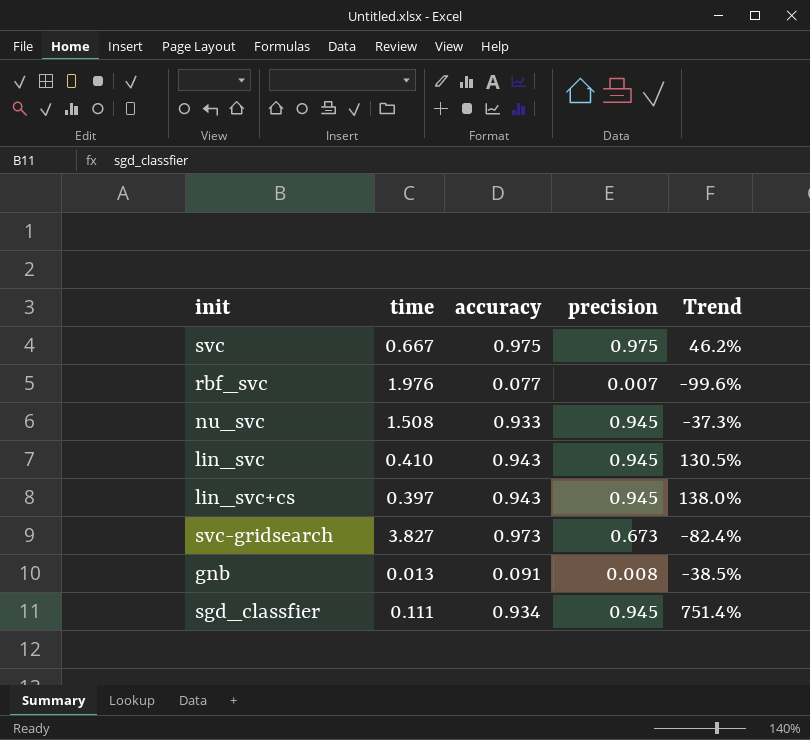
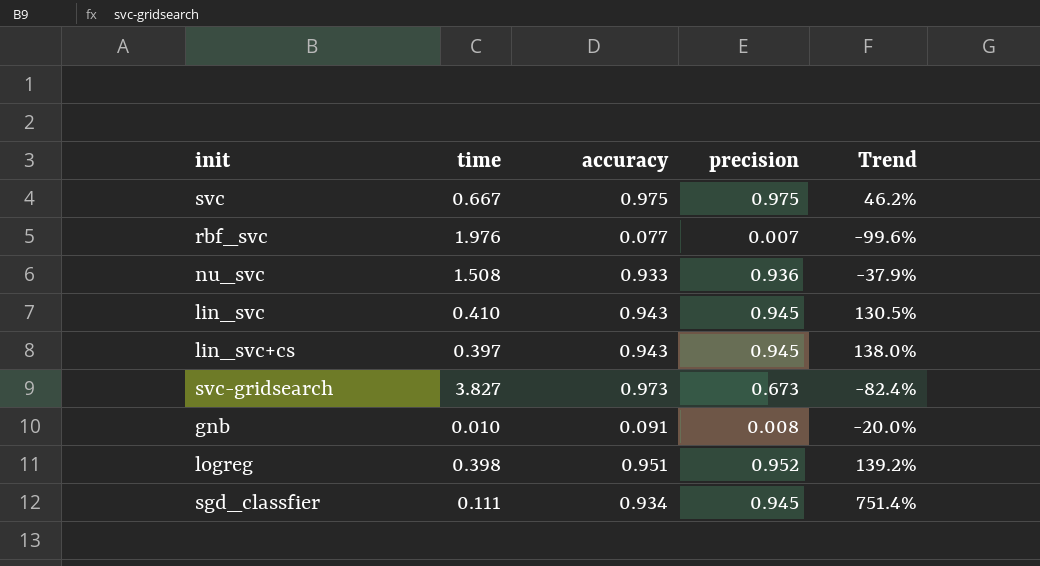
nu_svc | precision: 0.945 -> 0.936
nu_svc | Trend: -37.3% -> -37.9%
gnb | time: 0.013 -> 0.010
gnb | Trend: -38.5% -> -20.0%
row logreg: none -> 0.398 | 0.951 | 0.952 | 139.2%

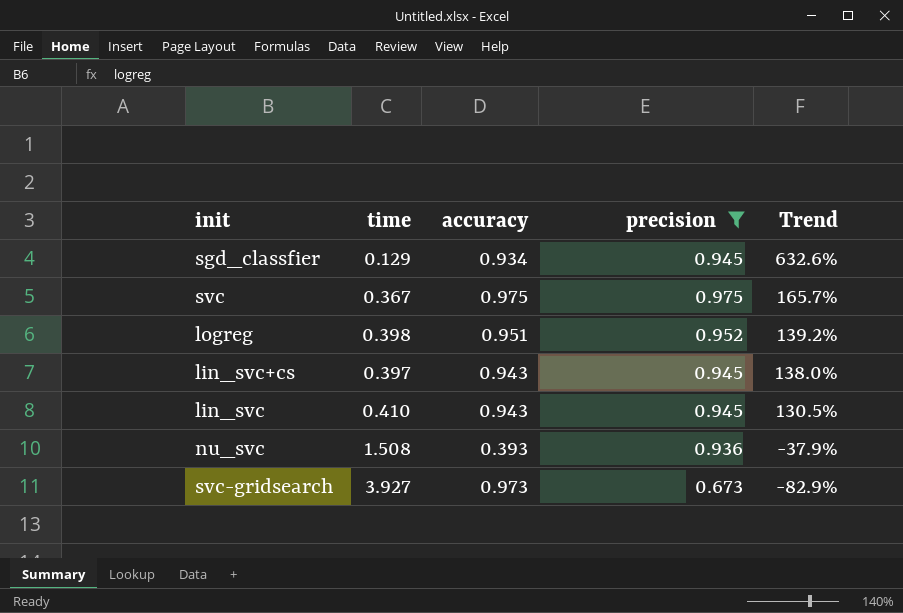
filter: none -> precision >= 0.673
row order: none -> Trend descending
sgd_classfier | time: 0.111 -> 0.129
sgd_classfier | Trend: 751.4% -> 632.6%
svc | time: 0.667 -> 0.367
svc | Trend: 46.2% -> 165.7%
nu_svc | accuracy: 0.933 -> 0.393
svc-gridsearch | time: 3.827 -> 3.927
svc-gridsearch | Trend: -82.4% -> -82.9%

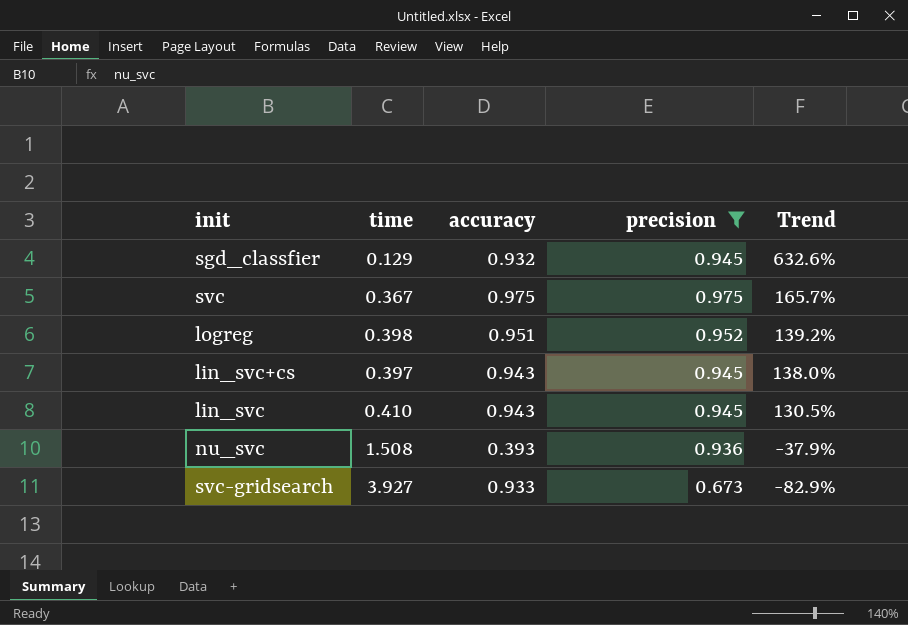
sgd_classfier | accuracy: 0.934 -> 0.932
svc-gridsearch | accuracy: 0.973 -> 0.933

